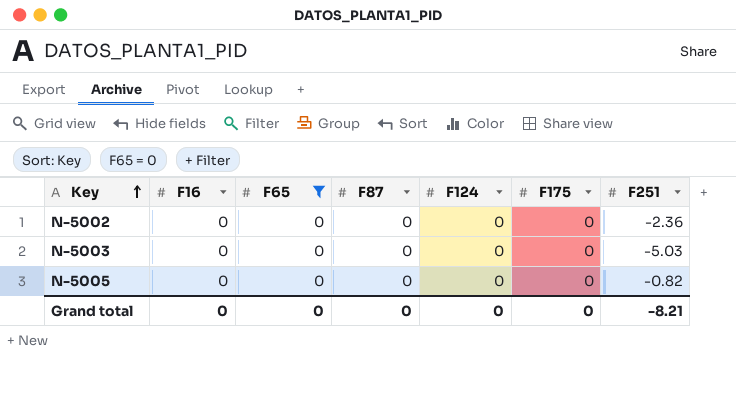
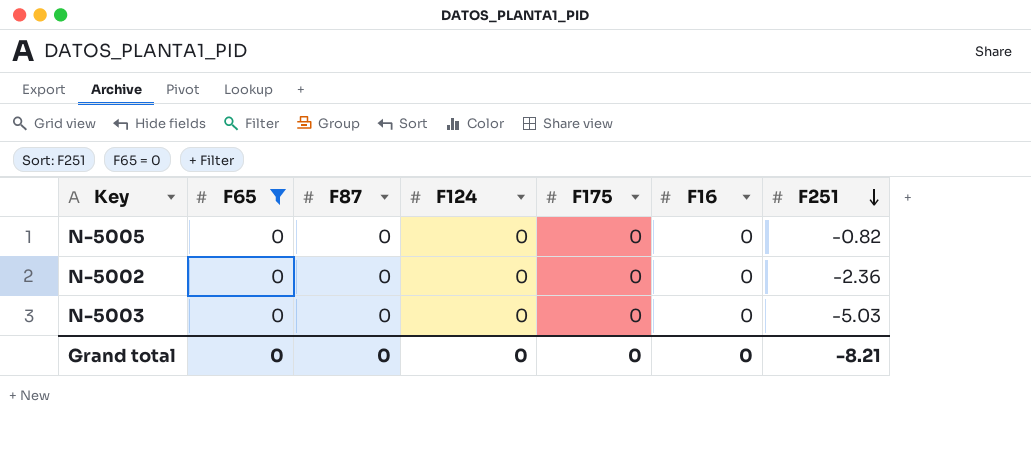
row order: Key ascending -> F251 descending
column F16 | position: 2 -> 6

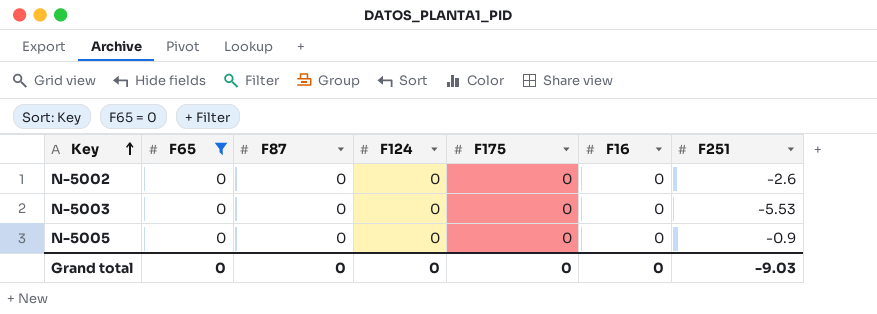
row order: F251 descending -> Key ascending
N-5002 | F251: -2.36 -> -2.6
N-5003 | F251: -5.03 -> -5.53
N-5005 | F251: -0.82 -> -0.9
Grand total | F251: -8.21 -> -9.03

